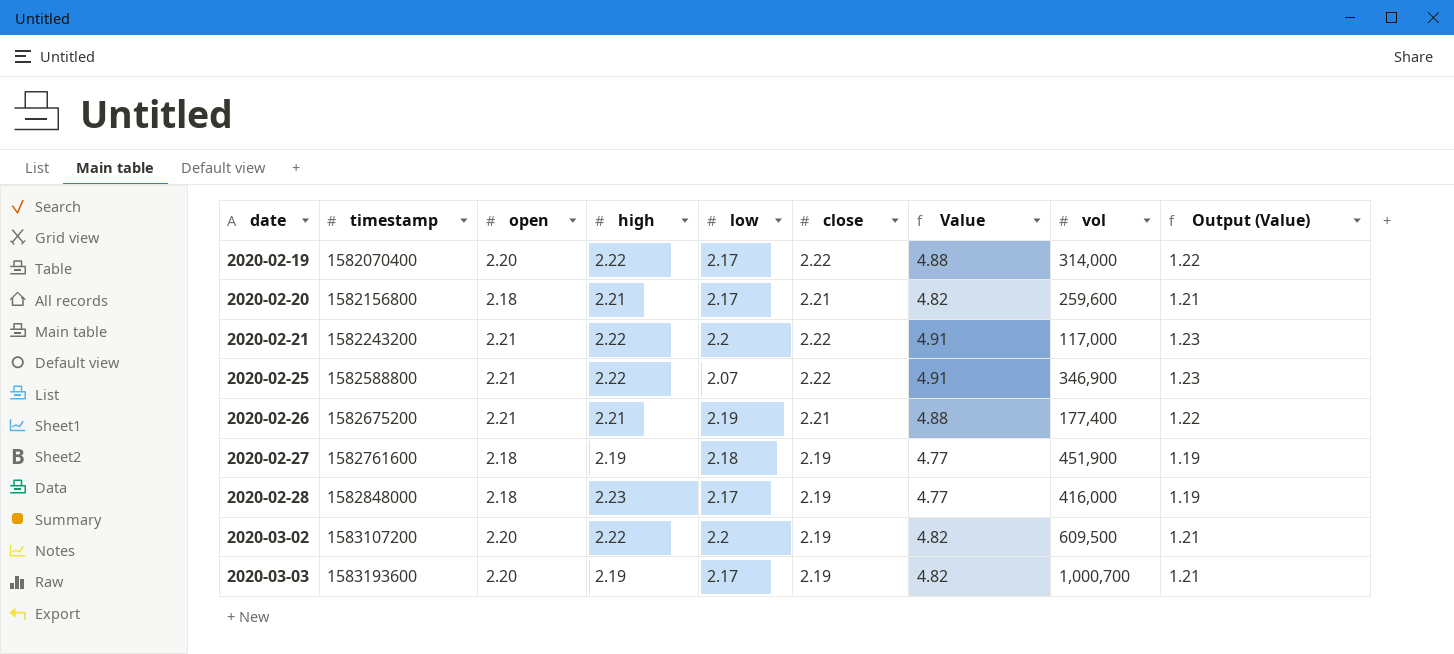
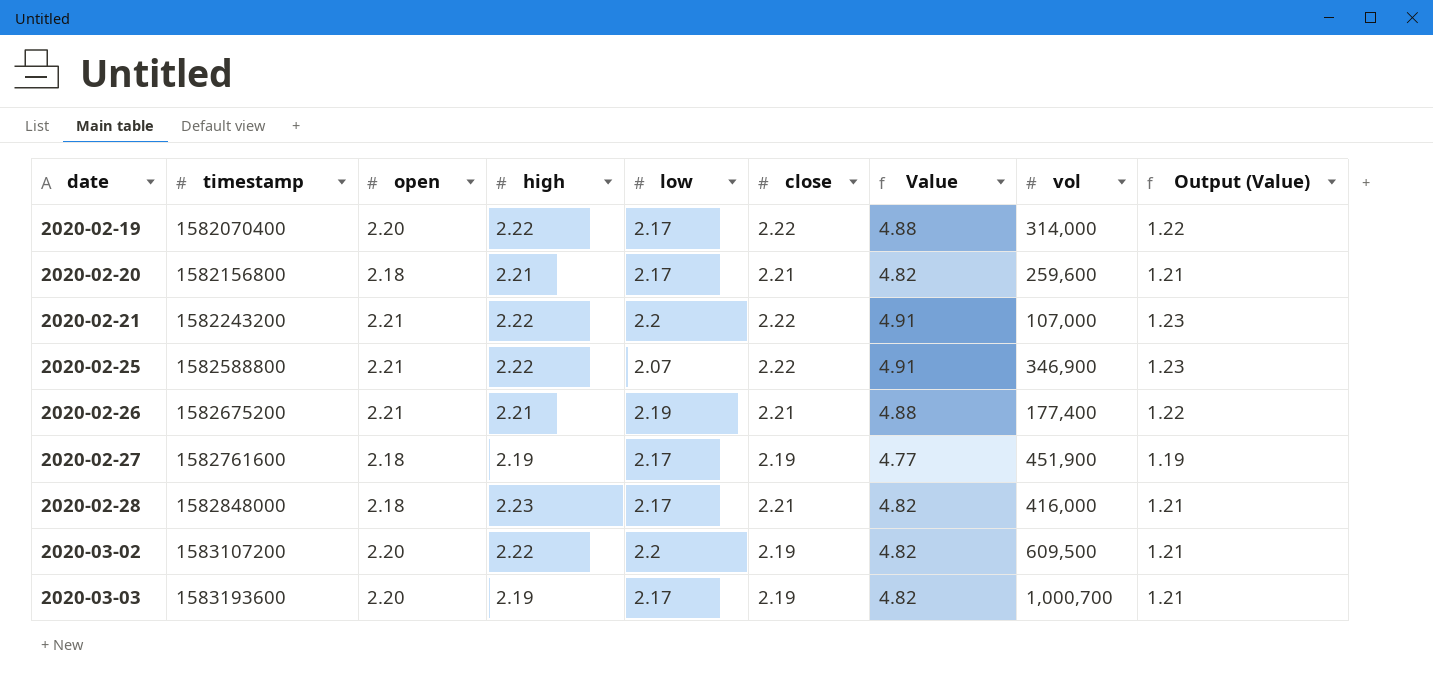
2020-02-21 | vol: 117,000 -> 107,000
2020-02-27 | low: 2.18 -> 2.17
2020-02-28 | close: 2.19 -> 2.21
2020-02-28 | Value: 4.77 -> 4.82
2020-02-28 | Output (Value): 1.19 -> 1.21

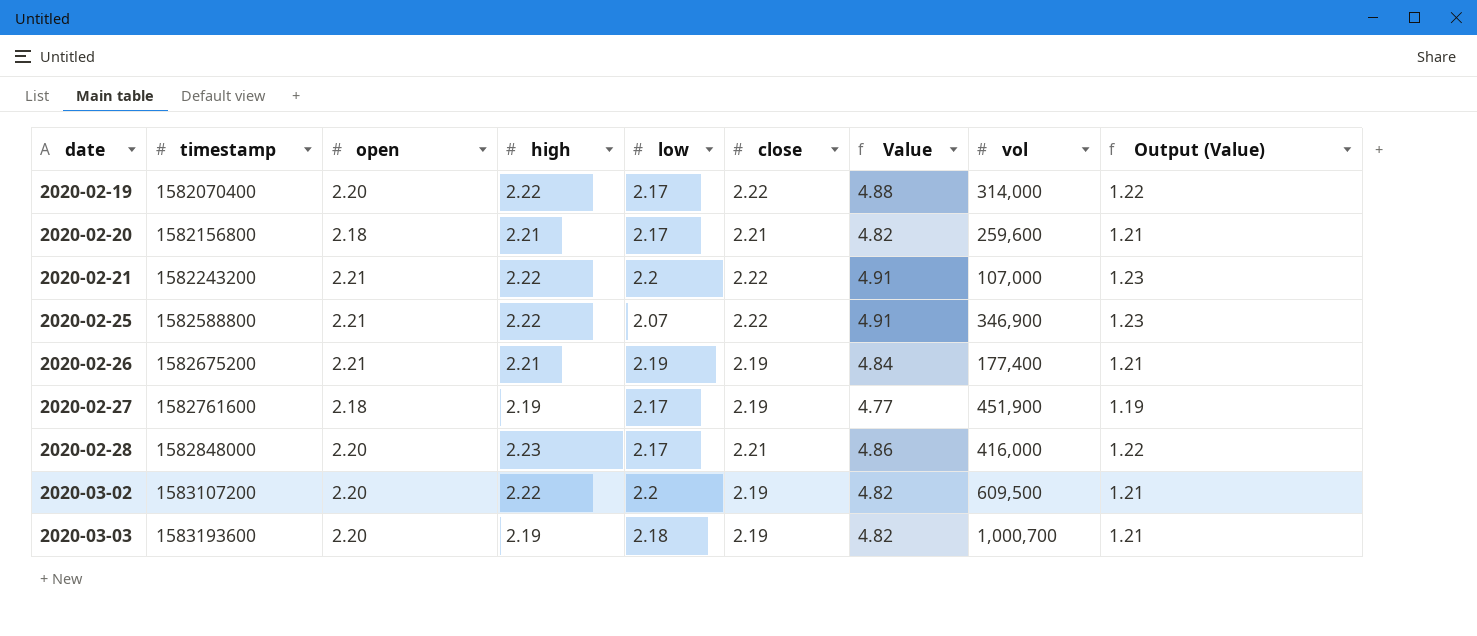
2020-02-26 | close: 2.21 -> 2.19
2020-02-26 | Value: 4.88 -> 4.84
2020-02-26 | Output (Value): 1.22 -> 1.21
2020-02-28 | open: 2.18 -> 2.20
2020-02-28 | Value: 4.82 -> 4.86
2020-02-28 | Output (Value): 1.21 -> 1.22
2020-03-03 | low: 2.17 -> 2.18

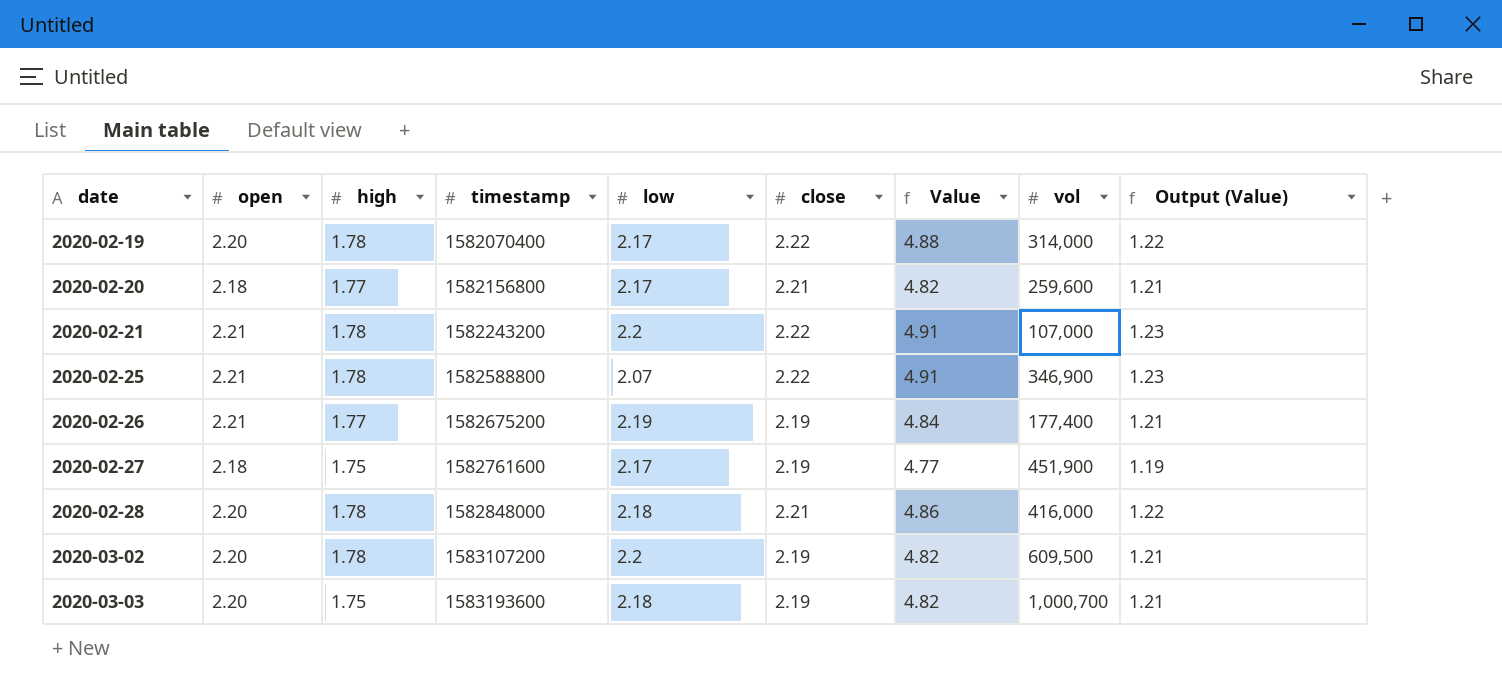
column timestamp | position: 2 -> 4
2020-02-19 | high: 2.22 -> 1.78
2020-02-20 | high: 2.21 -> 1.77
2020-02-21 | high: 2.22 -> 1.78
2020-02-25 | high: 2.22 -> 1.78
2020-02-26 | high: 2.21 -> 1.77
2020-02-27 | high: 2.19 -> 1.75
2020-02-28 | high: 2.23 -> 1.78
2020-02-28 | low: 2.17 -> 2.18
2020-03-02 | high: 2.22 -> 1.78
2020-03-03 | high: 2.19 -> 1.75

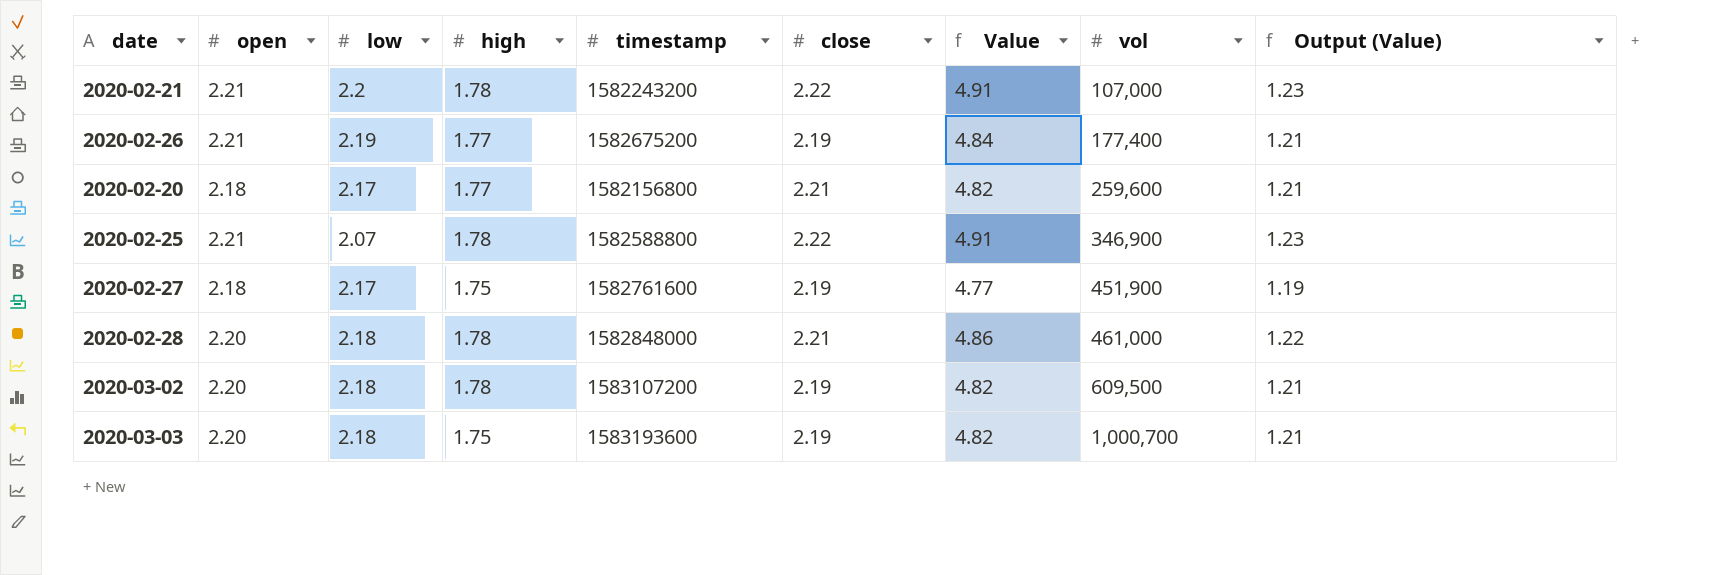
row order: date ascending -> vol ascending
column low | position: 5 -> 3
row 2020-02-19: 2.20 | 1.78 | 1582070400 | 2.17 | 2.22 | 4.88 | 314,000 | 1.22 -> none
2020-02-28 | vol: 416,000 -> 461,000
2020-03-02 | low: 2.2 -> 2.18

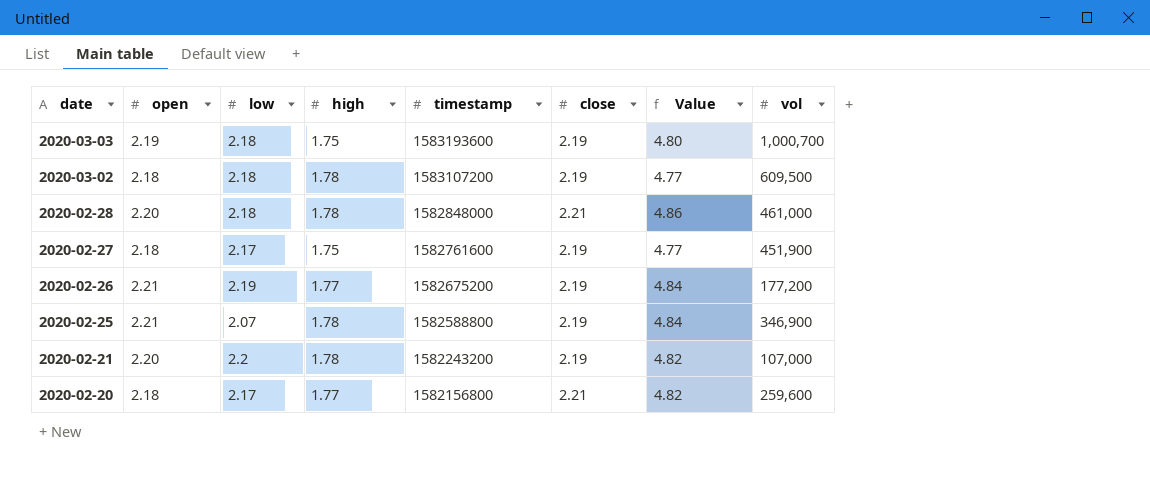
row order: vol ascending -> date descending
column Output (Value) | formula: [Value] * 0.25 -> none
2020-03-03 | open: 2.20 -> 2.19
2020-03-03 | Value: 4.82 -> 4.80
2020-03-02 | open: 2.20 -> 2.18
2020-03-02 | Value: 4.82 -> 4.77
2020-02-26 | vol: 177,400 -> 177,200
2020-02-25 | close: 2.22 -> 2.19
2020-02-25 | Value: 4.91 -> 4.84
2020-02-21 | open: 2.21 -> 2.20
2020-02-21 | close: 2.22 -> 2.19
2020-02-21 | Value: 4.91 -> 4.82

